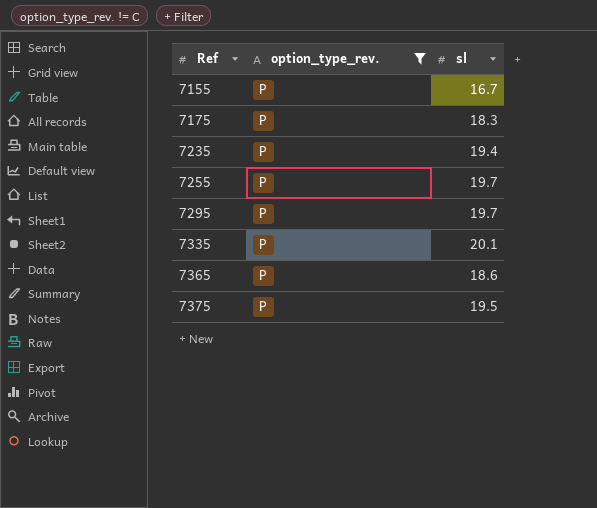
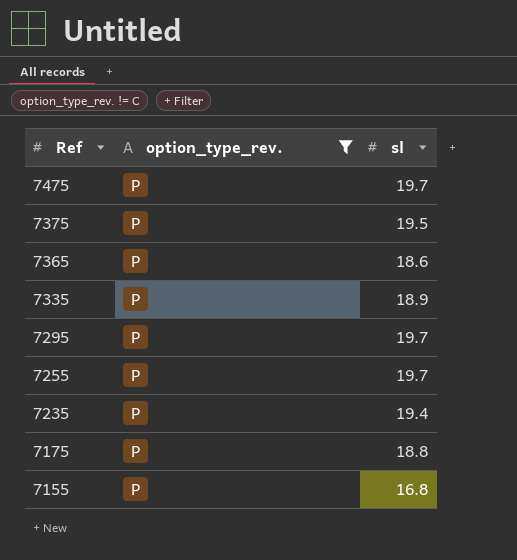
row order: Ref ascending -> Ref descending
row 7475: none -> P | 19.7
7335 | sl: 20.1 -> 18.9
7175 | sl: 18.3 -> 18.8
7155 | sl: 16.7 -> 16.8

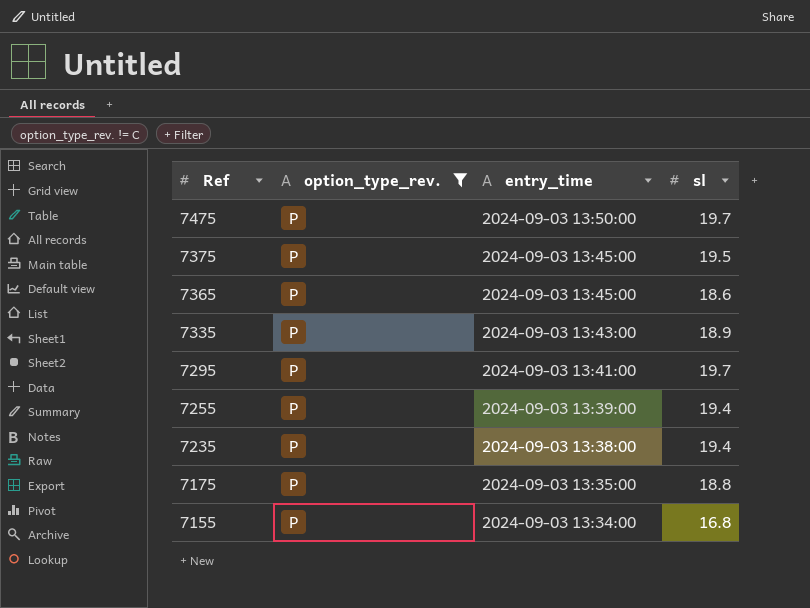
column entry_time | position: none -> 3
7255 | sl: 19.7 -> 19.4

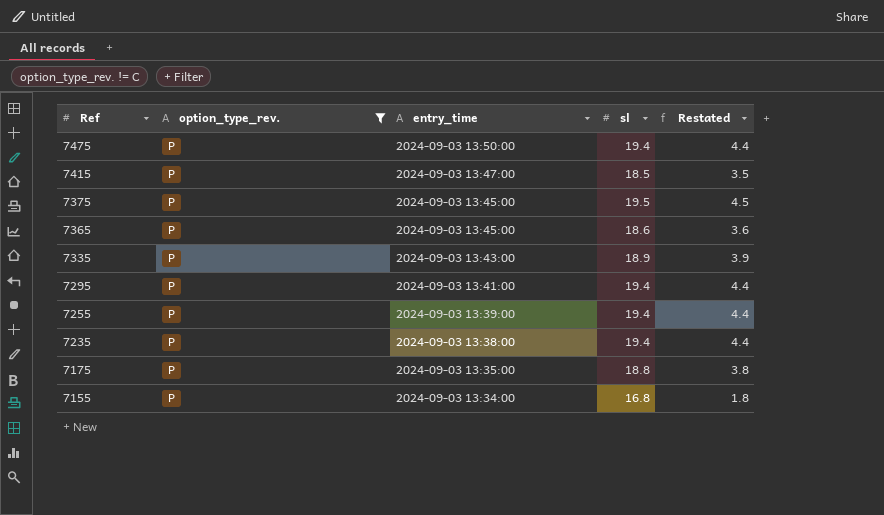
column Restated | formula: none -> [sl] - 15
7475 | sl: 19.7 -> 19.4
row 7415: none -> P | 2024-09-03 13:47:00 | 18.5 | 3.5
7295 | sl: 19.7 -> 19.4

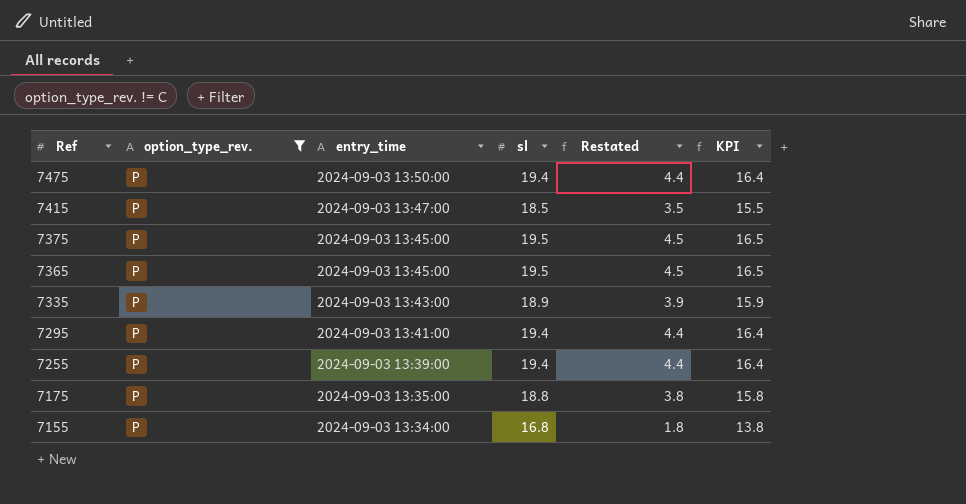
column KPI | formula: none -> [sl] - 3
row 7235: P | 2024-09-03 13:38:00 | 19.4 | 4.4 -> none
7365 | sl: 18.6 -> 19.5
7365 | Restated: 3.6 -> 4.5

